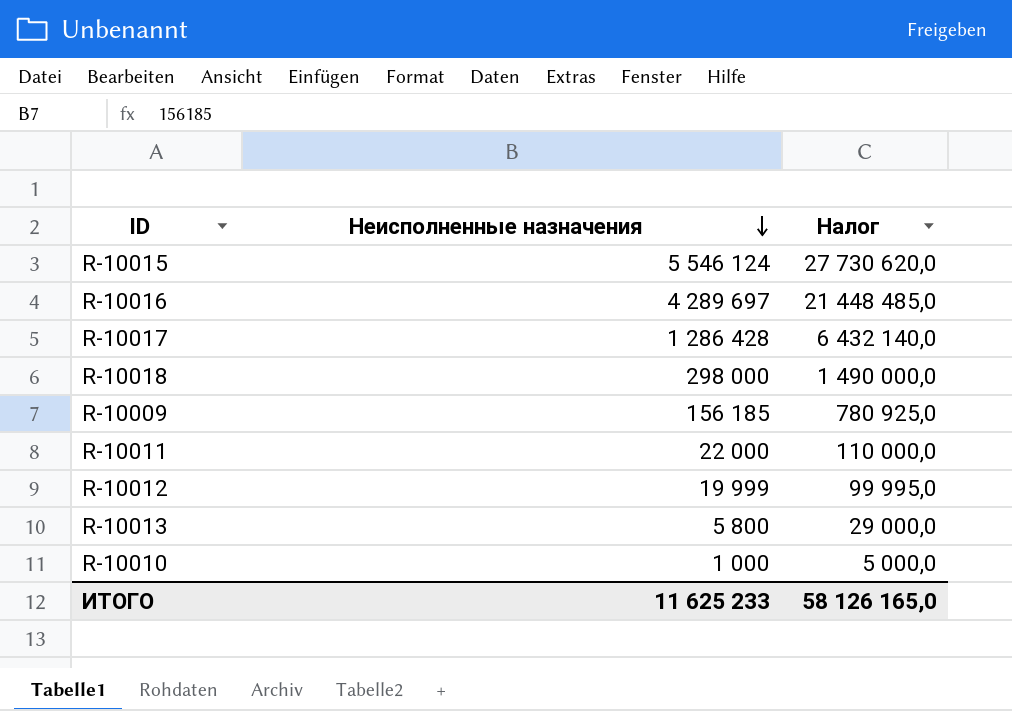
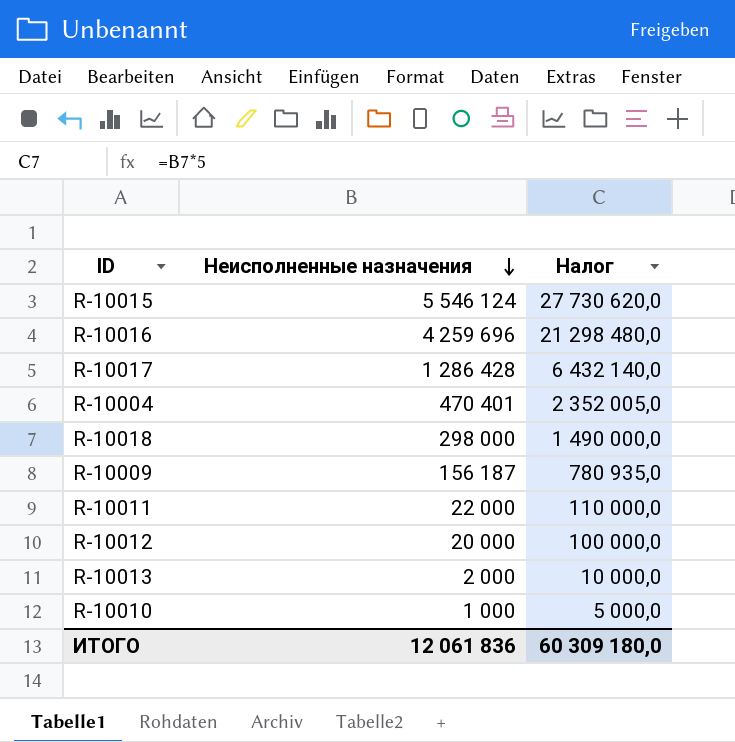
R-10016 | Неисполненные назначения: 4 289 697 -> 4 259 696
R-10016 | Налог: 21 448 485,0 -> 21 298 480,0
row R-10004: none -> 470 401 | 2 352 005,0
R-10009 | Неисполненные назначения: 156 185 -> 156 187
R-10009 | Налог: 780 925,0 -> 780 935,0
R-10012 | Неисполненные назначения: 19 999 -> 20 000
R-10012 | Налог: 99 995,0 -> 100 000,0
R-10013 | Неисполненные назначения: 5 800 -> 2 000
R-10013 | Налог: 29 000,0 -> 10 000,0
ИТОГО | Неисполненные назначения: 11 625 233 -> 12 061 836
ИТОГО | Налог: 58 126 165,0 -> 60 309 180,0

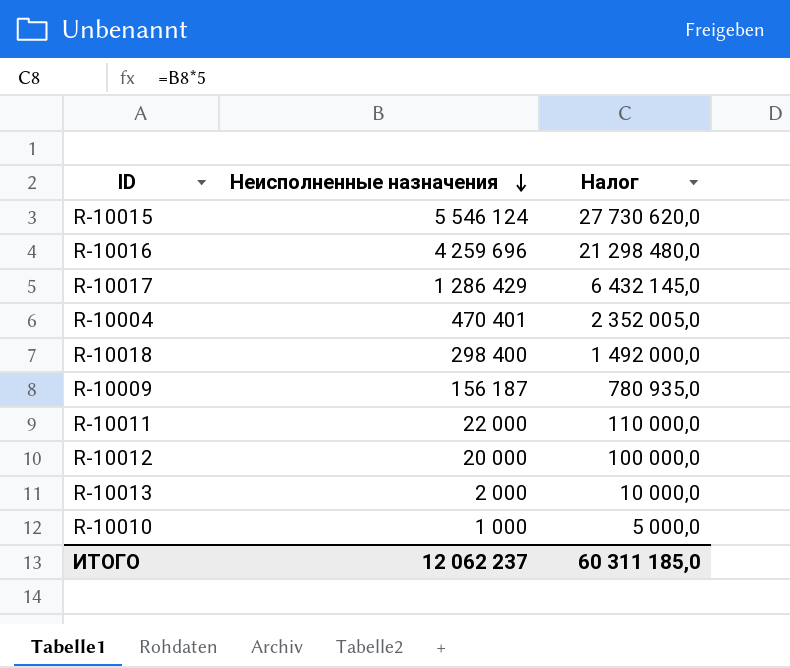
R-10017 | Неисполненные назначения: 1 286 428 -> 1 286 429
R-10017 | Налог: 6 432 140,0 -> 6 432 145,0
R-10018 | Неисполненные назначения: 298 000 -> 298 400
R-10018 | Налог: 1 490 000,0 -> 1 492 000,0
ИТОГО | Неисполненные назначения: 12 061 836 -> 12 062 237
ИТОГО | Налог: 60 309 180,0 -> 60 311 185,0

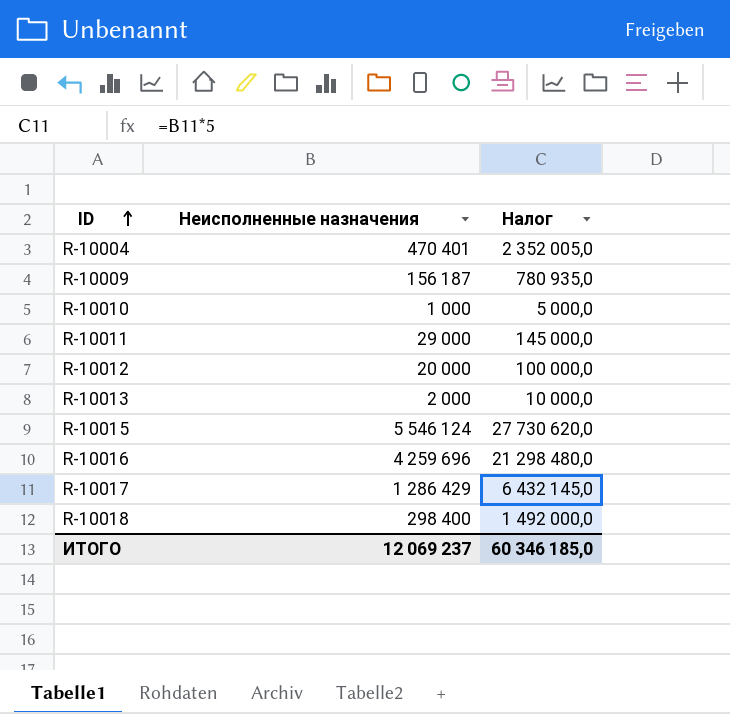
row order: Неисполненные назначения descending -> ID ascending
R-10011 | Неисполненные назначения: 22 000 -> 29 000
R-10011 | Налог: 110 000,0 -> 145 000,0
ИТОГО | Неисполненные назначения: 12 062 237 -> 12 069 237
ИТОГО | Налог: 60 311 185,0 -> 60 346 185,0

